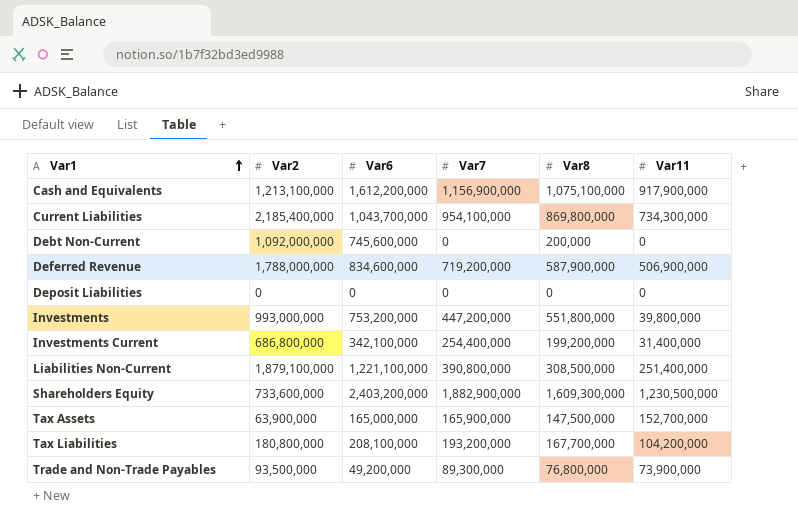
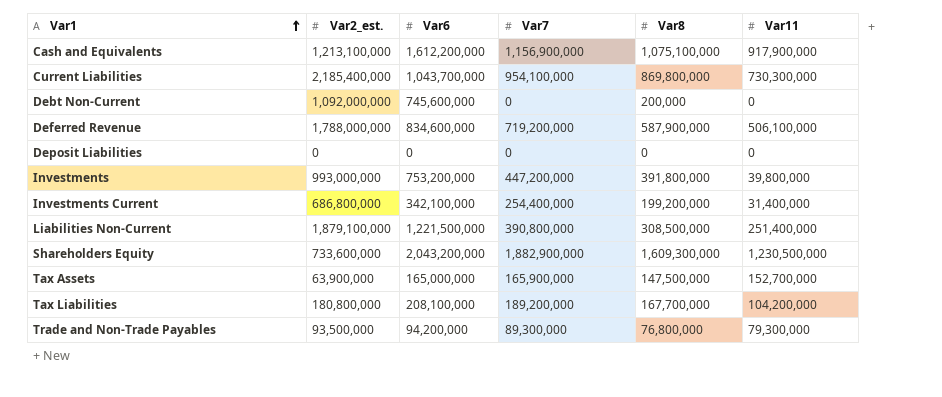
column name: Var2 -> Var2_est.
Current Liabilities | Var11: 734,300,000 -> 730,300,000
Deferred Revenue | Var11: 506,900,000 -> 506,100,000
Investments | Var8: 551,800,000 -> 391,800,000
Liabilities Non-Current | Var6: 1,221,100,000 -> 1,221,500,000
Shareholders Equity | Var6: 2,403,200,000 -> 2,043,200,000
Tax Liabilities | Var7: 193,200,000 -> 189,200,000
Trade and Non-Trade Payables | Var6: 49,200,000 -> 94,200,000
Trade and Non-Trade Payables | Var11: 73,900,000 -> 79,300,000

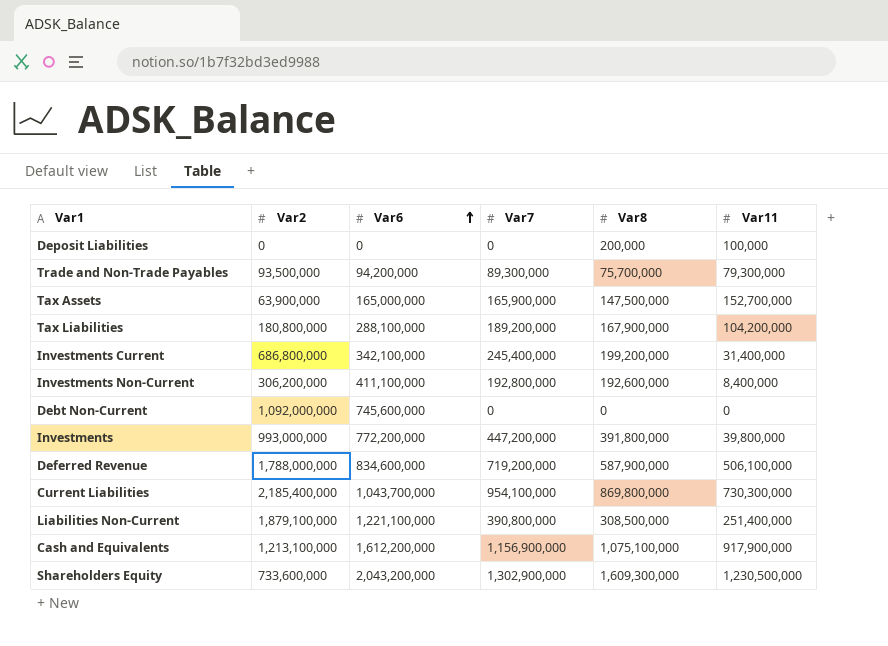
row order: Var1 ascending -> Var6 ascending
column name: Var2_est. -> Var2
Deposit Liabilities | Var8: 0 -> 200,000
Deposit Liabilities | Var11: 0 -> 100,000
Trade and Non-Trade Payables | Var8: 76,800,000 -> 75,700,000
Tax Liabilities | Var6: 208,100,000 -> 288,100,000
Tax Liabilities | Var8: 167,700,000 -> 167,900,000
Investments Current | Var7: 254,400,000 -> 245,400,000
row Investments Non-Current: none -> 306,200,000 | 411,100,000 | 192,800,000 | 192,600,000 | 8,400,000
Debt Non-Current | Var8: 200,000 -> 0
Investments | Var6: 753,200,000 -> 772,200,000
Liabilities Non-Current | Var6: 1,221,500,000 -> 1,221,100,000
Shareholders Equity | Var7: 1,882,900,000 -> 1,302,900,000

